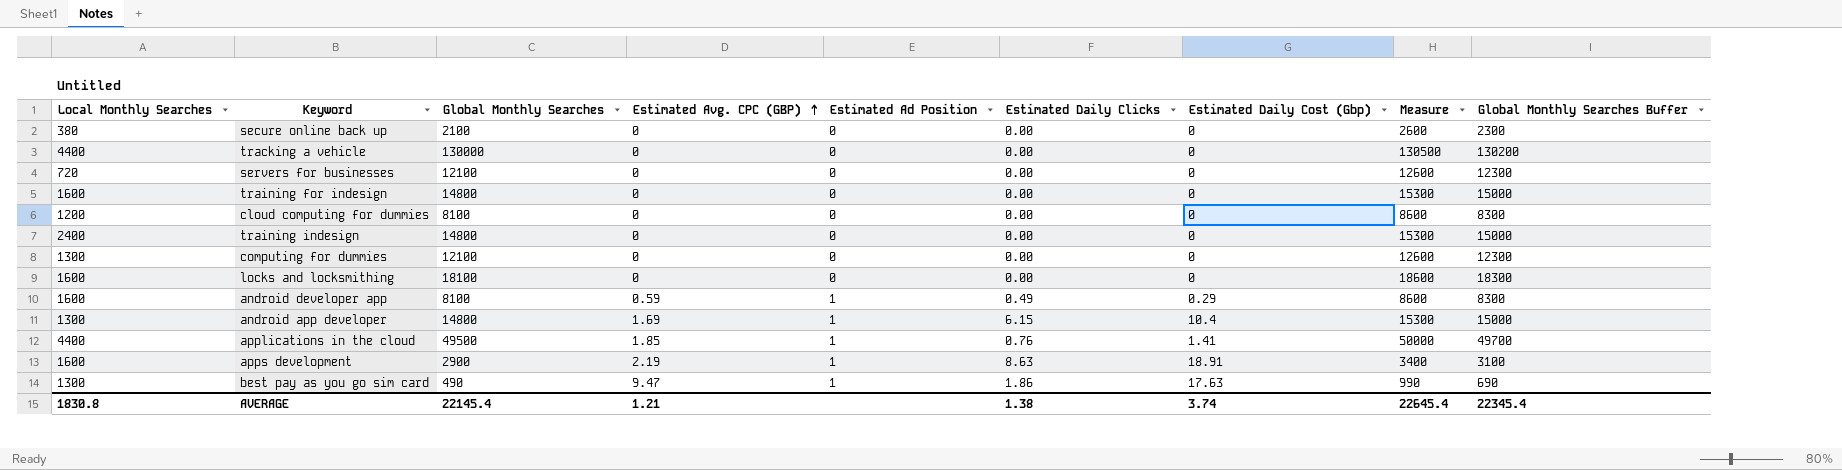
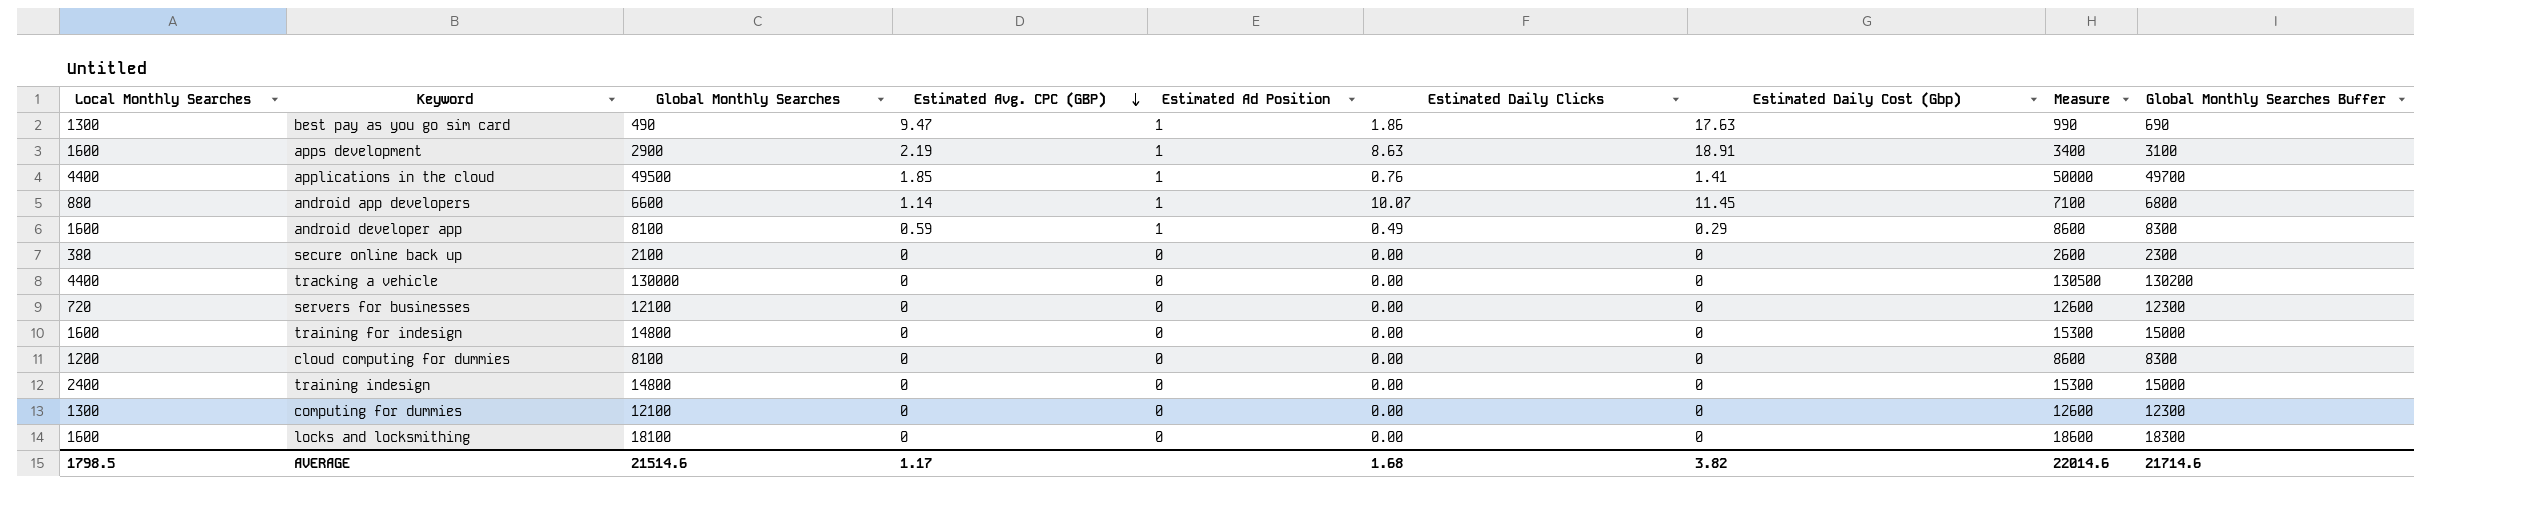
row order: Estimated Avg. CPC (GBP) ascending -> Estimated Avg. CPC (GBP) descending
row android app developer: 1300 | 14800 | 1.69 | 1 | 6.15 | 10.4 | 15300 | 15000 -> none
row android app developers: none -> 880 | 6600 | 1.14 | 1 | 10.07 | 11.45 | 7100 | 6800
AVERAGE | Local Monthly Searches: 1830.8 -> 1798.5
AVERAGE | Global Monthly Searches: 22145.4 -> 21514.6
AVERAGE | Estimated Avg. CPC (GBP): 1.21 -> 1.17
AVERAGE | Estimated Daily Clicks: 1.38 -> 1.68
AVERAGE | Estimated Daily Cost (Gbp): 3.74 -> 3.82
AVERAGE | Measure: 22645.4 -> 22014.6
AVERAGE | Global Monthly Searches Buffer: 22345.4 -> 21714.6

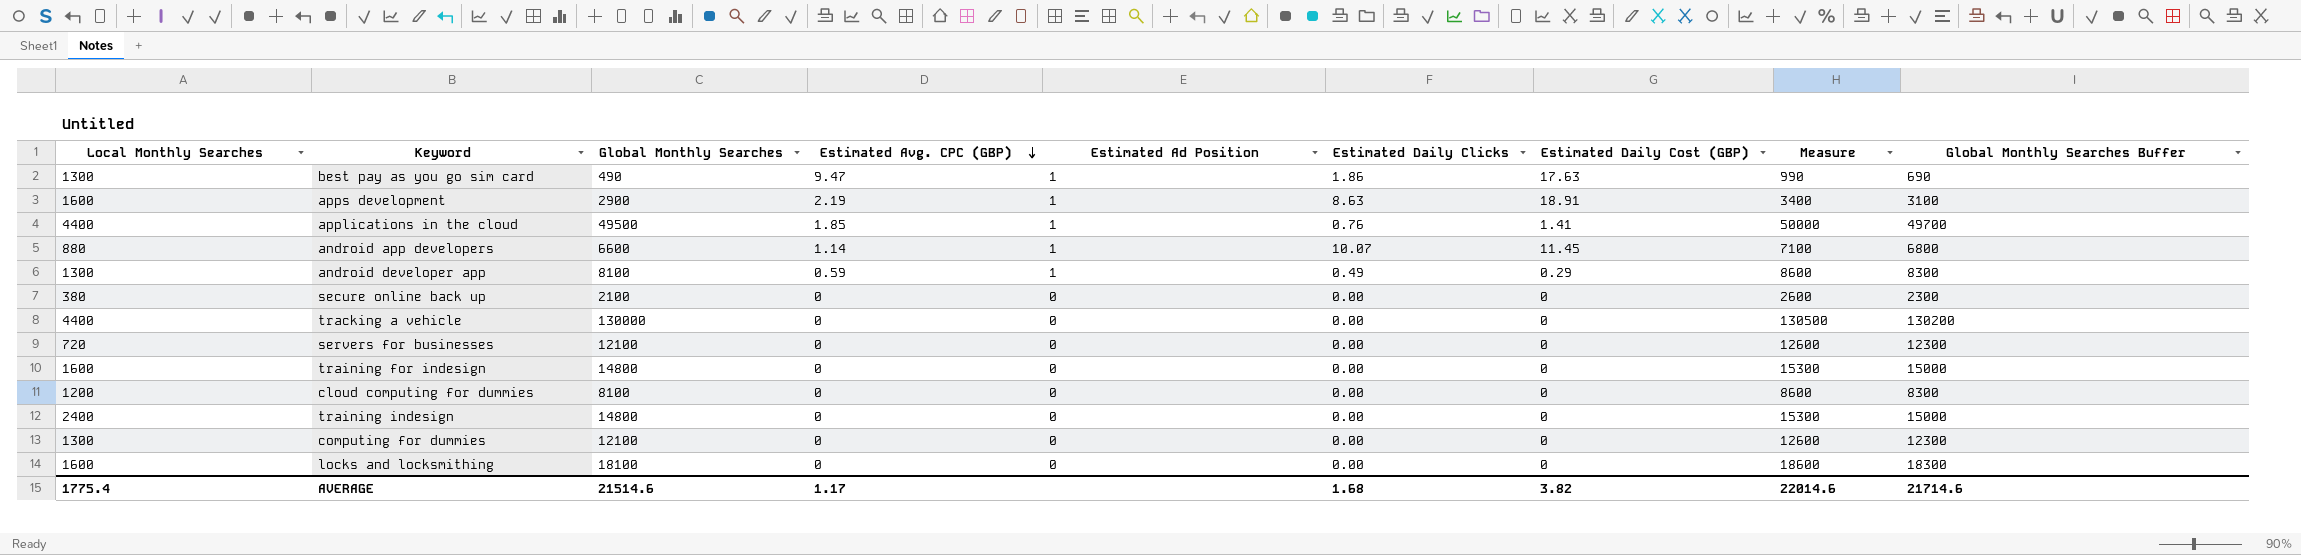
column name: Estimated Daily Cost (Gbp) -> Estimated Daily Cost (GBP)
android developer app | Local Monthly Searches: 1600 -> 1300
AVERAGE | Local Monthly Searches: 1798.5 -> 1775.4

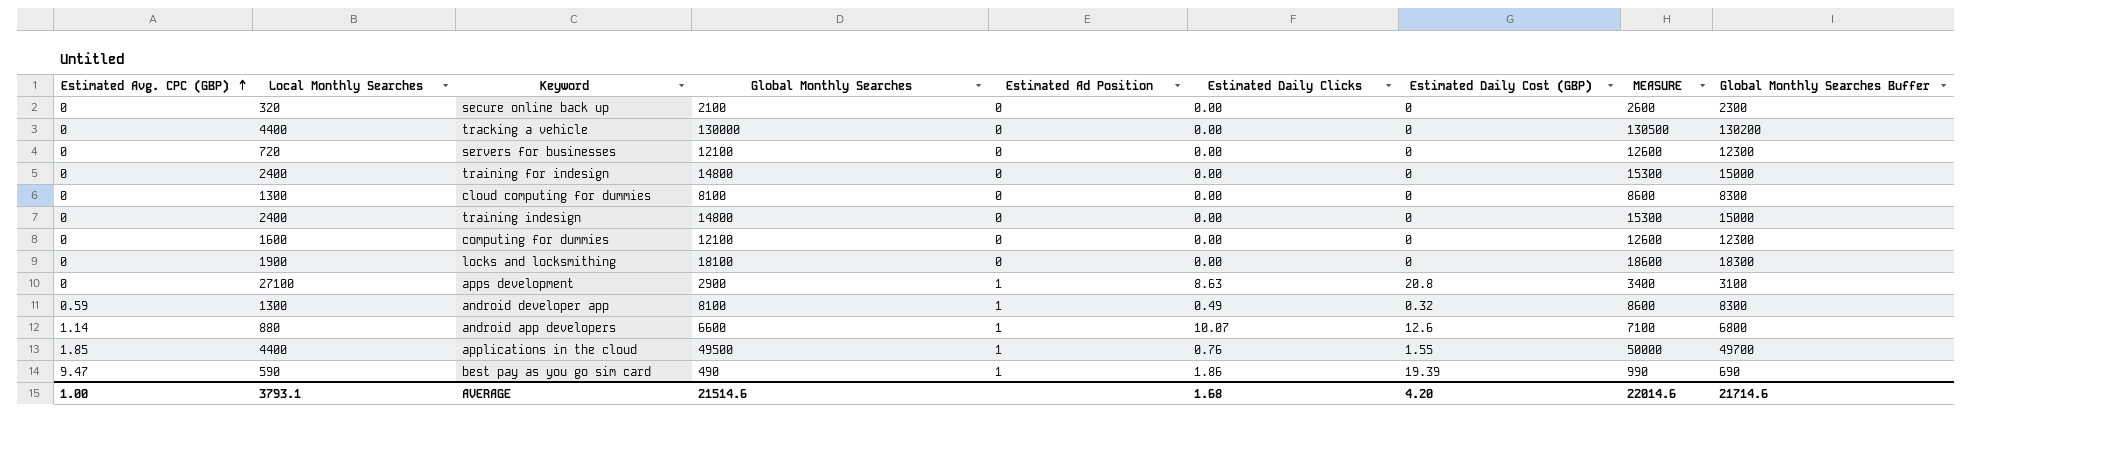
row order: Estimated Avg. CPC (GBP) descending -> Estimated Avg. CPC (GBP) ascending
column Estimated Avg. CPC (GBP) | position: 4 -> 1
column name: Measure -> MEASURE
secure online back up | Local Monthly Searches: 380 -> 320
training for indesign | Local Monthly Searches: 1600 -> 2400
cloud computing for dummies | Local Monthly Searches: 1200 -> 1300
computing for dummies | Local Monthly Searches: 1300 -> 1600
locks and locksmithing | Local Monthly Searches: 1600 -> 1900
apps development | Estimated Avg. CPC (GBP): 2.19 -> 0
apps development | Local Monthly Searches: 1600 -> 27100
apps development | Estimated Daily Cost (GBP): 18.91 -> 20.8
android developer app | Estimated Daily Cost (GBP): 0.29 -> 0.32
android app developers | Estimated Daily Cost (GBP): 11.45 -> 12.6
applications in the cloud | Estimated Daily Cost (GBP): 1.41 -> 1.55
best pay as you go sim card | Local Monthly Searches: 1300 -> 590
best pay as you go sim card | Estimated Daily Cost (GBP): 17.63 -> 19.39
AVERAGE | Estimated Avg. CPC (GBP): 1.17 -> 1.00
AVERAGE | Local Monthly Searches: 1775.4 -> 3793.1
AVERAGE | Estimated Daily Cost (GBP): 3.82 -> 4.20

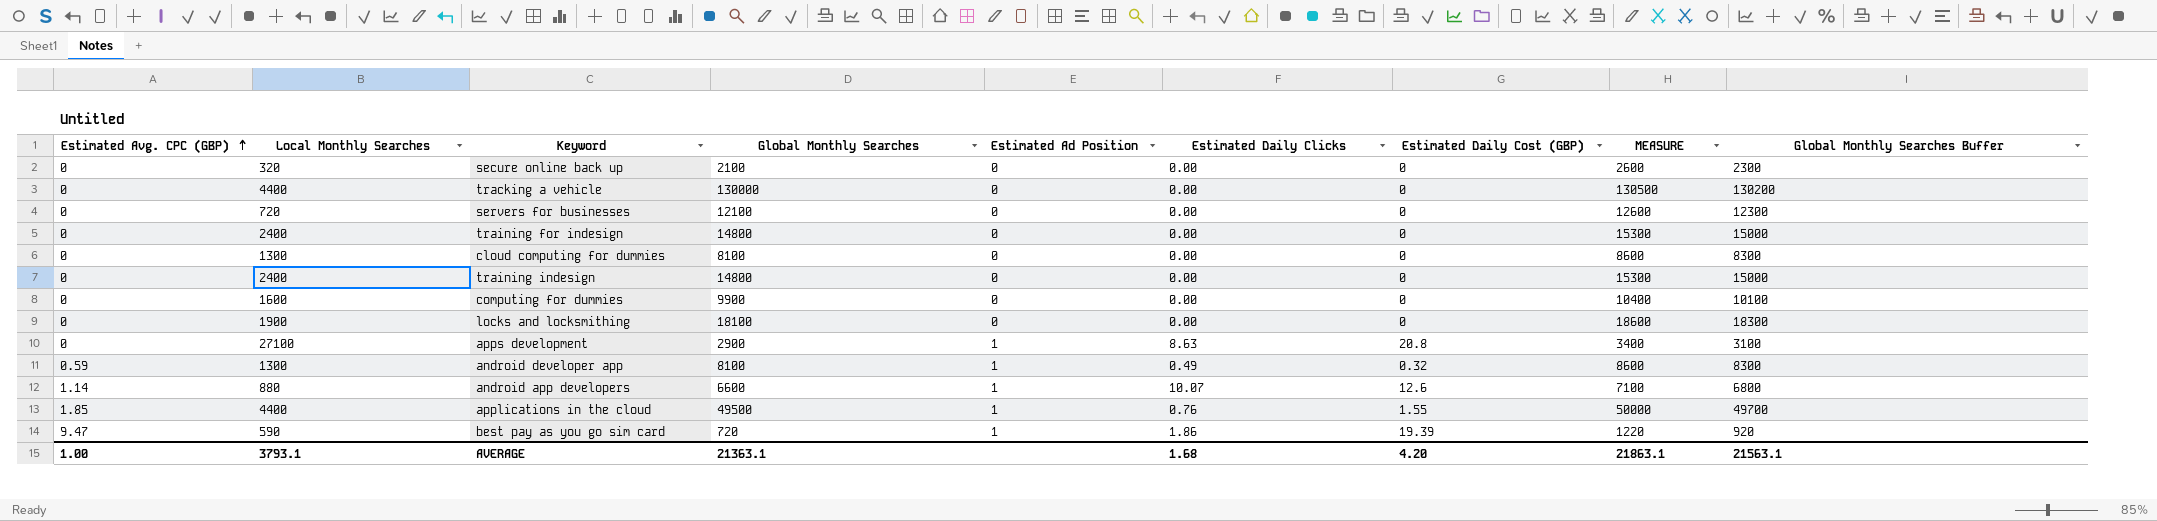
computing for dummies | Global Monthly Searches: 12100 -> 9900
computing for dummies | MEASURE: 12600 -> 10400
computing for dummies | Global Monthly Searches Buffer: 12300 -> 10100
best pay as you go sim card | Global Monthly Searches: 490 -> 720
best pay as you go sim card | MEASURE: 990 -> 1220
best pay as you go sim card | Global Monthly Searches Buffer: 690 -> 920
AVERAGE | Global Monthly Searches: 21514.6 -> 21363.1
AVERAGE | MEASURE: 22014.6 -> 21863.1
AVERAGE | Global Monthly Searches Buffer: 21714.6 -> 21563.1

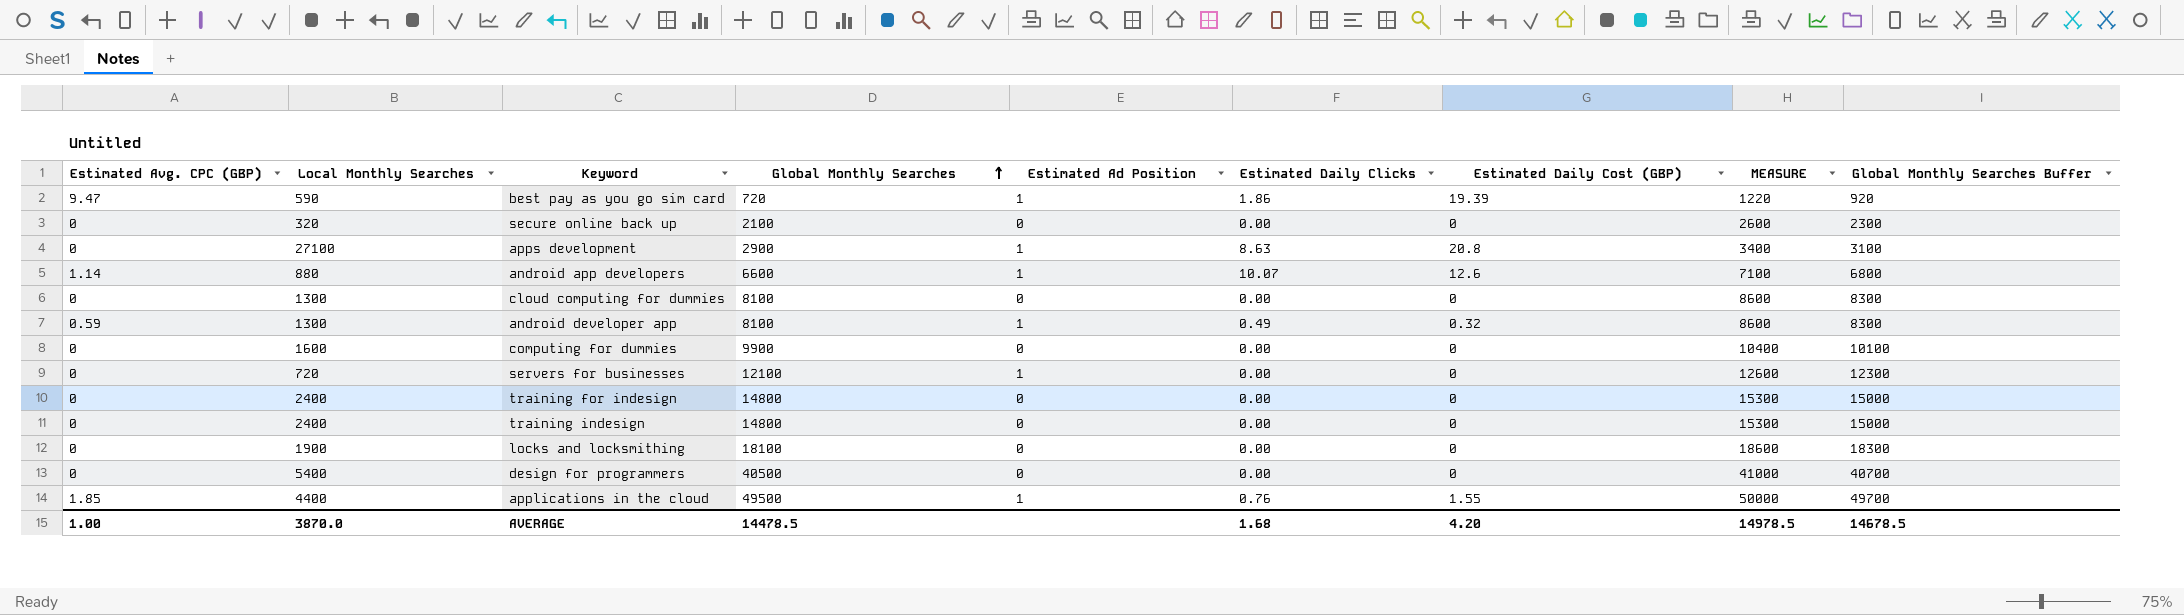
row order: Estimated Avg. CPC (GBP) ascending -> Global Monthly Searches ascending
row tracking a vehicle: 0 | 4400 | 130000 | 0 | 0.00 | 0 | 130500 | 130200 -> none
servers for businesses | Estimated Ad Position: 0 -> 1
row design for programmers: none -> 0 | 5400 | 40500 | 0 | 0.00 | 0 | 41000 | 40700
AVERAGE | Local Monthly Searches: 3793.1 -> 3870.0
AVERAGE | Global Monthly Searches: 21363.1 -> 14478.5
AVERAGE | MEASURE: 21863.1 -> 14978.5
AVERAGE | Global Monthly Searches Buffer: 21563.1 -> 14678.5

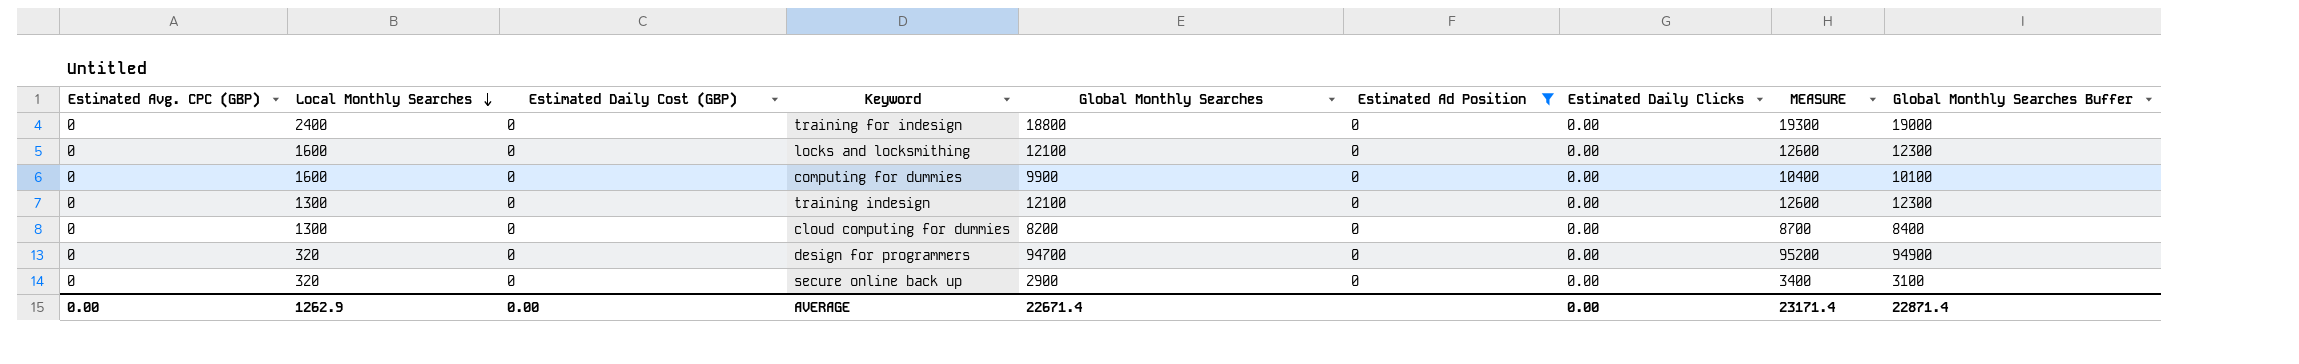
filter: none -> Estimated Ad Position = 0
row order: Global Monthly Searches ascending -> Local Monthly Searches descending
column Estimated Daily Cost (GBP) | position: 7 -> 3
training for indesign | Global Monthly Searches: 14800 -> 18800
training for indesign | MEASURE: 15300 -> 19300
training for indesign | Global Monthly Searches Buffer: 15000 -> 19000
locks and locksmithing | Local Monthly Searches: 1900 -> 1600
locks and locksmithing | Global Monthly Searches: 18100 -> 12100
locks and locksmithing | MEASURE: 18600 -> 12600
locks and locksmithing | Global Monthly Searches Buffer: 18300 -> 12300
training indesign | Local Monthly Searches: 2400 -> 1300
training indesign | Global Monthly Searches: 14800 -> 12100
training indesign | MEASURE: 15300 -> 12600
training indesign | Global Monthly Searches Buffer: 15000 -> 12300
cloud computing for dummies | Global Monthly Searches: 8100 -> 8200
cloud computing for dummies | MEASURE: 8600 -> 8700
cloud computing for dummies | Global Monthly Searches Buffer: 8300 -> 8400
design for programmers | Local Monthly Searches: 5400 -> 320
design for programmers | Global Monthly Searches: 40500 -> 94700
design for programmers | MEASURE: 41000 -> 95200
design for programmers | Global Monthly Searches Buffer: 40700 -> 94900
secure online back up | Global Monthly Searches: 2100 -> 2900
secure online back up | MEASURE: 2600 -> 3400
secure online back up | Global Monthly Searches Buffer: 2300 -> 3100
AVERAGE | Estimated Avg. CPC (GBP): 1.00 -> 0.00
AVERAGE | Local Monthly Searches: 3870.0 -> 1262.9
AVERAGE | Estimated Daily Cost (GBP): 4.20 -> 0.00
AVERAGE | Global Monthly Searches: 14478.5 -> 22671.4
AVERAGE | Estimated Daily Clicks: 1.68 -> 0.00
AVERAGE | MEASURE: 14978.5 -> 23171.4
AVERAGE | Global Monthly Searches Buffer: 14678.5 -> 22871.4

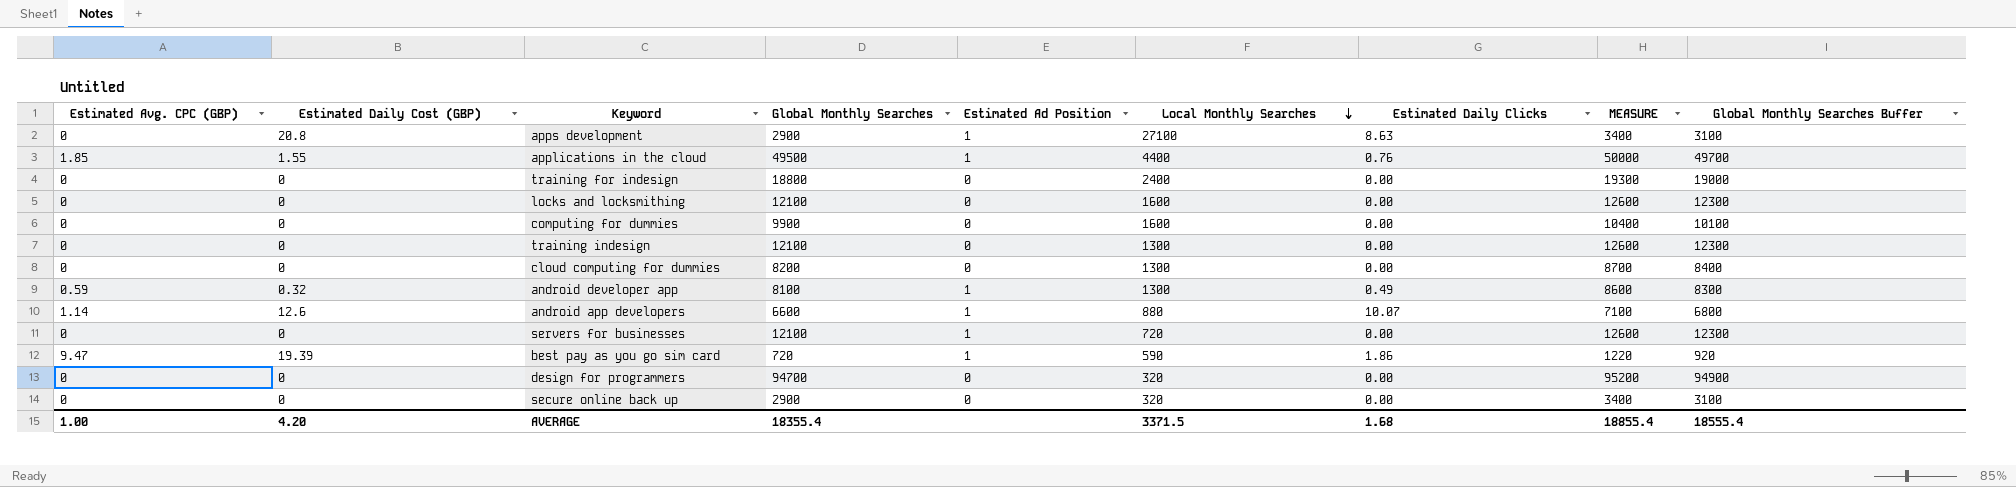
filter: Estimated Ad Position = 0 -> none
column Local Monthly Searches | position: 2 -> 6
AVERAGE | Estimated Avg. CPC (GBP): 0.00 -> 1.00
AVERAGE | Estimated Daily Cost (GBP): 0.00 -> 4.20
AVERAGE | Global Monthly Searches: 22671.4 -> 18355.4
AVERAGE | Local Monthly Searches: 1262.9 -> 3371.5
AVERAGE | Estimated Daily Clicks: 0.00 -> 1.68
AVERAGE | MEASURE: 23171.4 -> 18855.4
AVERAGE | Global Monthly Searches Buffer: 22871.4 -> 18555.4

